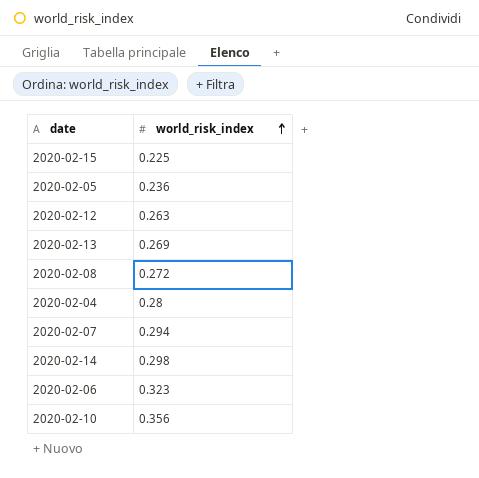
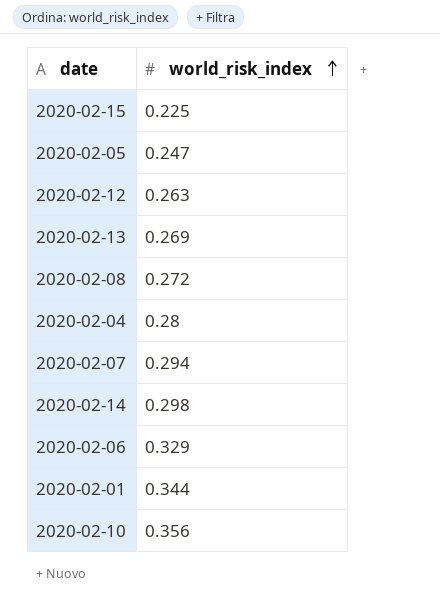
2020-02-05 | world_risk_index: 0.236 -> 0.247
2020-02-06 | world_risk_index: 0.323 -> 0.329
row 2020-02-01: none -> 0.344

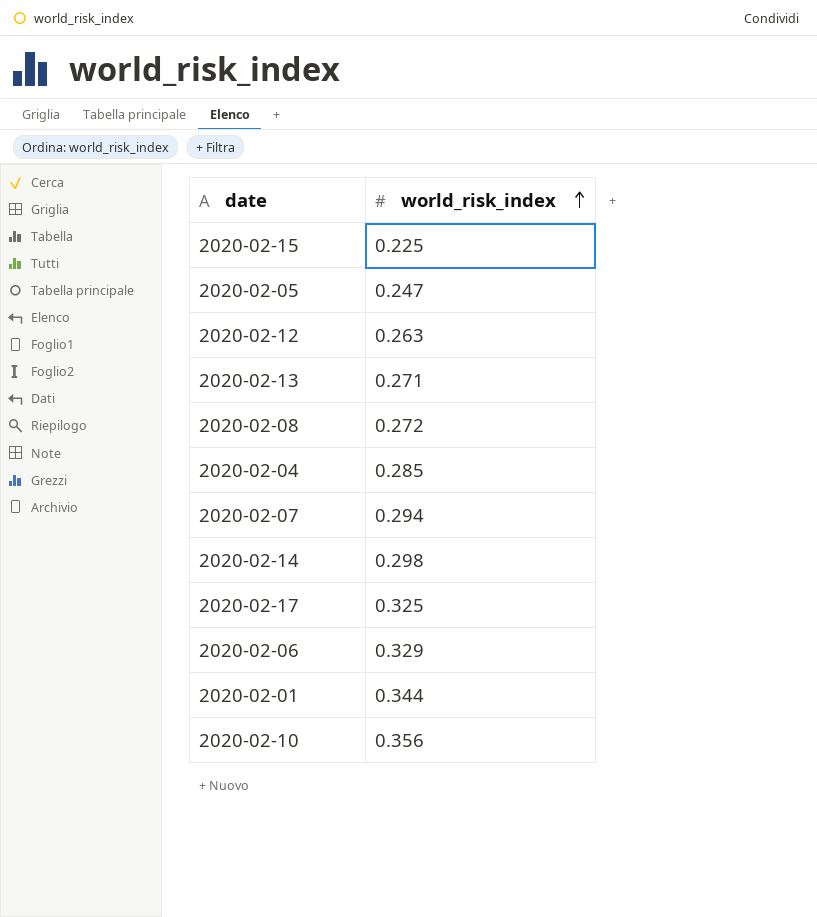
2020-02-13 | world_risk_index: 0.269 -> 0.271
2020-02-04 | world_risk_index: 0.28 -> 0.285
row 2020-02-17: none -> 0.325

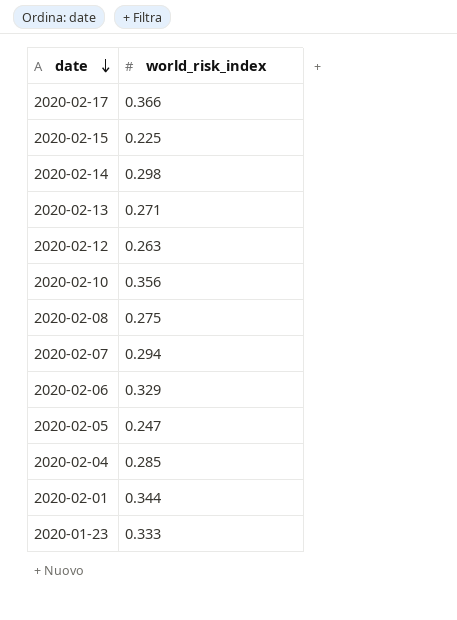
row order: world_risk_index ascending -> date descending
2020-02-17 | world_risk_index: 0.325 -> 0.366
2020-02-08 | world_risk_index: 0.272 -> 0.275
row 2020-01-23: none -> 0.333

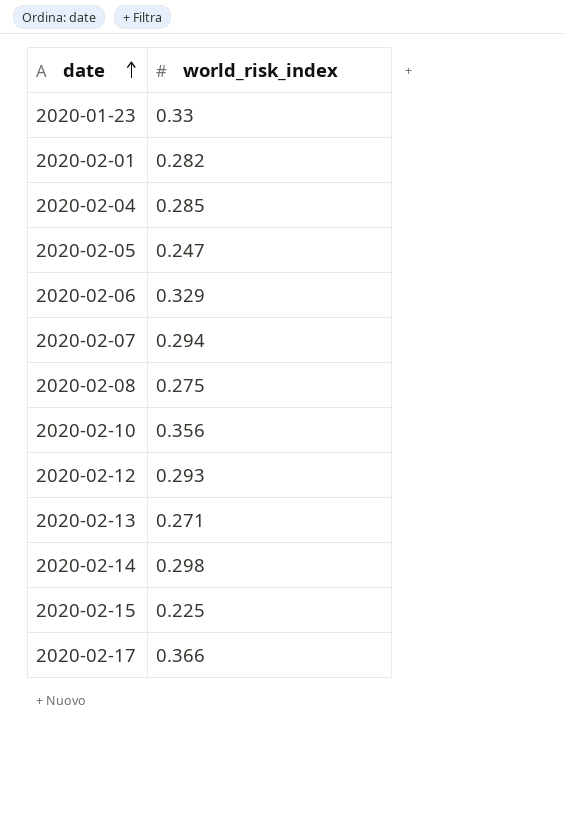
row order: date descending -> date ascending
2020-01-23 | world_risk_index: 0.333 -> 0.33
2020-02-01 | world_risk_index: 0.344 -> 0.282
2020-02-12 | world_risk_index: 0.263 -> 0.293

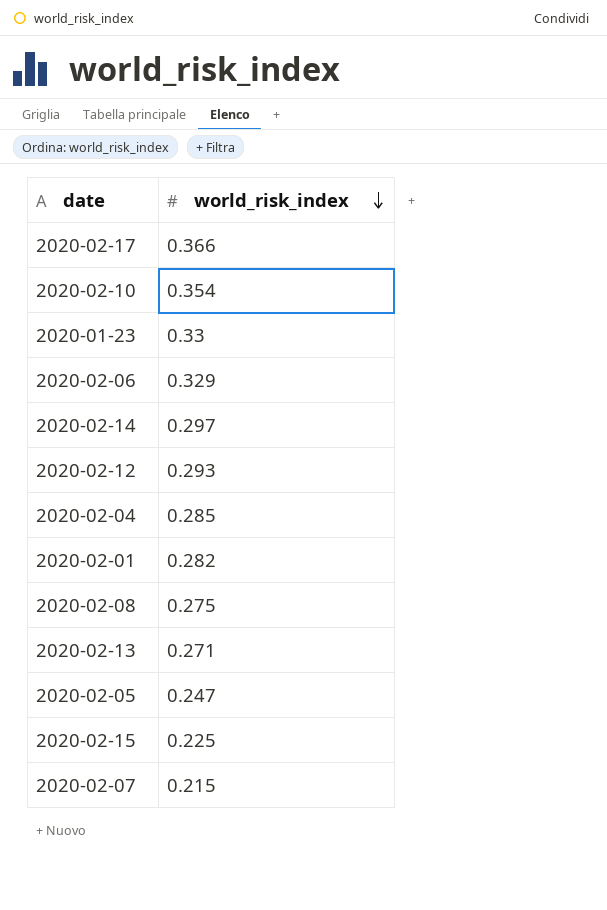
row order: date ascending -> world_risk_index descending
2020-02-10 | world_risk_index: 0.356 -> 0.354
2020-02-14 | world_risk_index: 0.298 -> 0.297
2020-02-07 | world_risk_index: 0.294 -> 0.215

